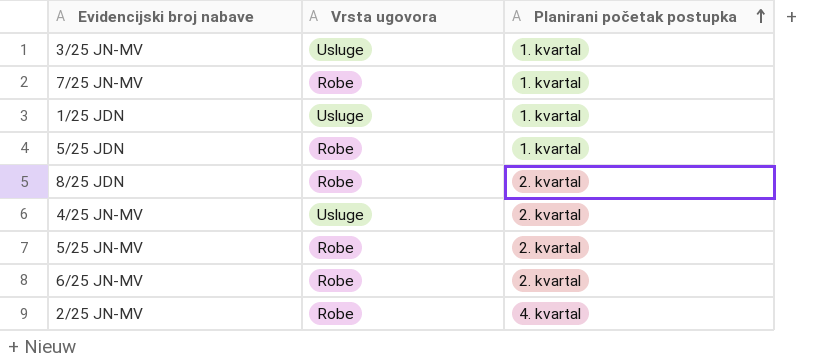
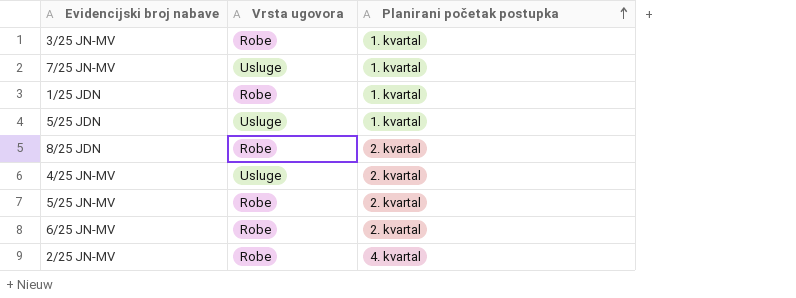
3/25 JN-MV | Vrsta ugovora: Usluge -> Robe
7/25 JN-MV | Vrsta ugovora: Robe -> Usluge
1/25 JDN | Vrsta ugovora: Usluge -> Robe
5/25 JDN | Vrsta ugovora: Robe -> Usluge

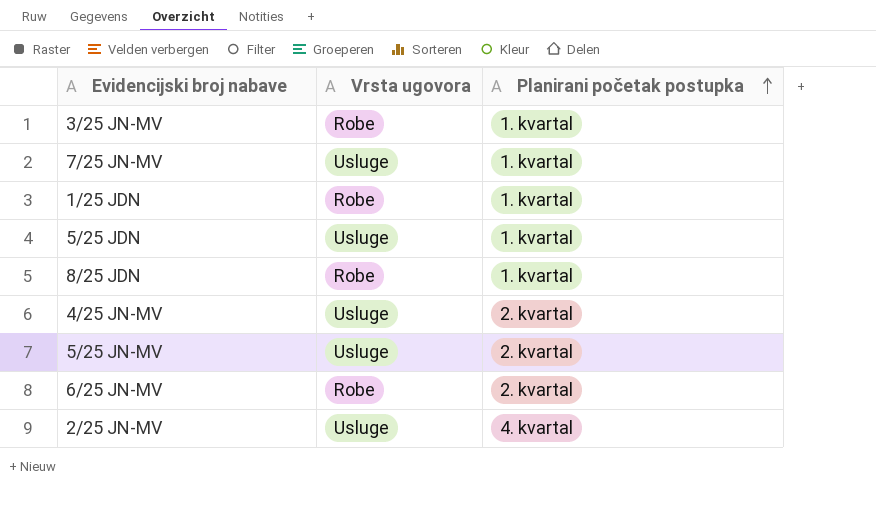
8/25 JDN | Planirani početak postupka: 2. kvartal -> 1. kvartal
5/25 JN-MV | Vrsta ugovora: Robe -> Usluge
2/25 JN-MV | Vrsta ugovora: Robe -> Usluge

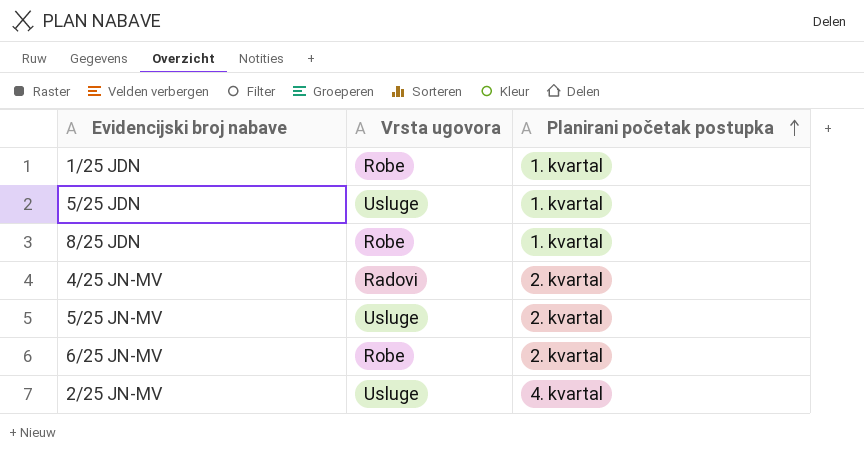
row 3/25 JN-MV: Robe | 1. kvartal -> none
row 7/25 JN-MV: Usluge | 1. kvartal -> none
4/25 JN-MV | Vrsta ugovora: Usluge -> Radovi

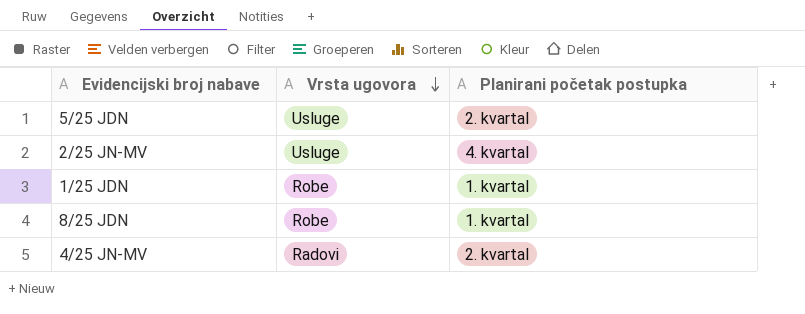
row order: Planirani početak postupka ascending -> Vrsta ugovora descending
row 5/25 JN-MV: Usluge | 2. kvartal -> none
row 6/25 JN-MV: Robe | 2. kvartal -> none
5/25 JDN | Planirani početak postupka: 1. kvartal -> 2. kvartal

